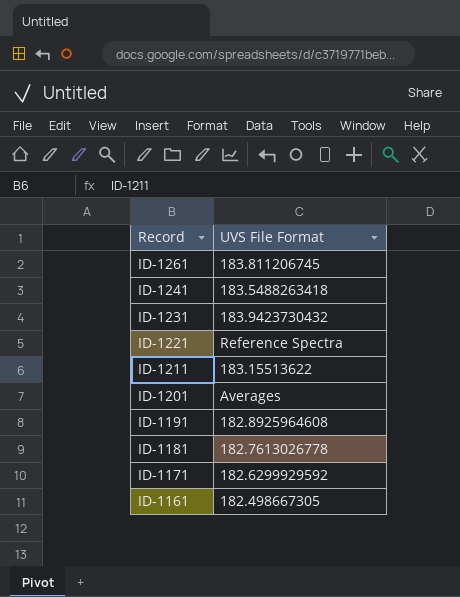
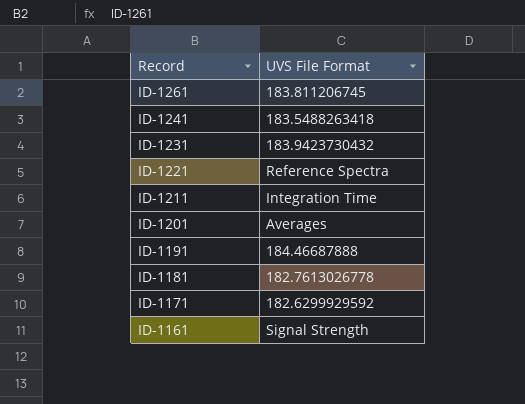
ID-1211 | UVS File Format: 183.15513622 -> Integration Time
ID-1191 | UVS File Format: 182.8925964608 -> 184.46687888
ID-1161 | UVS File Format: 182.498667305 -> Signal Strength

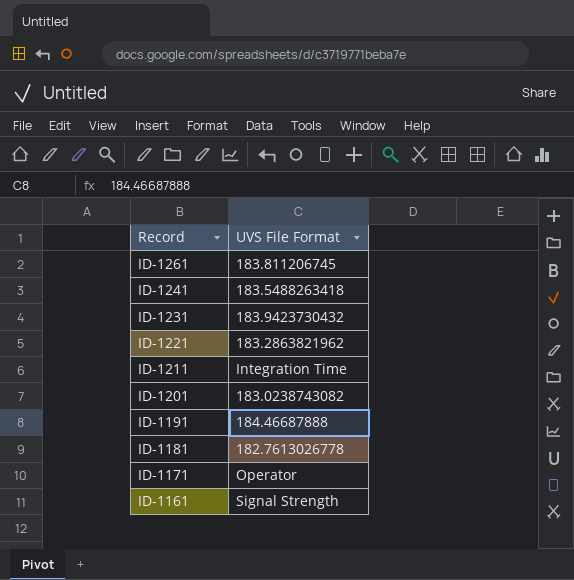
ID-1221 | UVS File Format: Reference Spectra -> 183.2863821962
ID-1201 | UVS File Format: Averages -> 183.0238743082
ID-1171 | UVS File Format: 182.6299929592 -> Operator

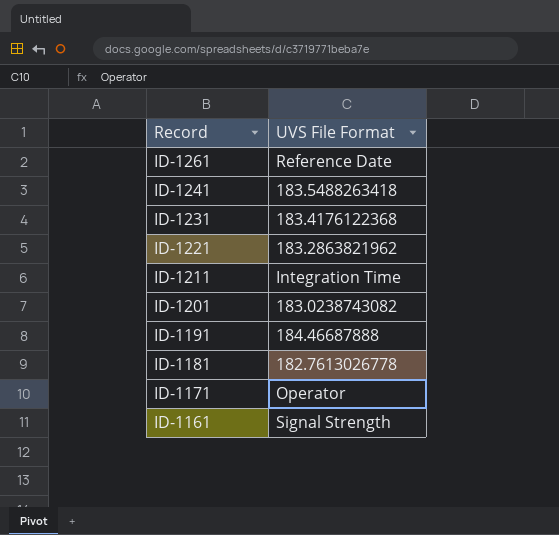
ID-1261 | UVS File Format: 183.811206745 -> Reference Date
ID-1231 | UVS File Format: 183.9423730432 -> 183.4176122368

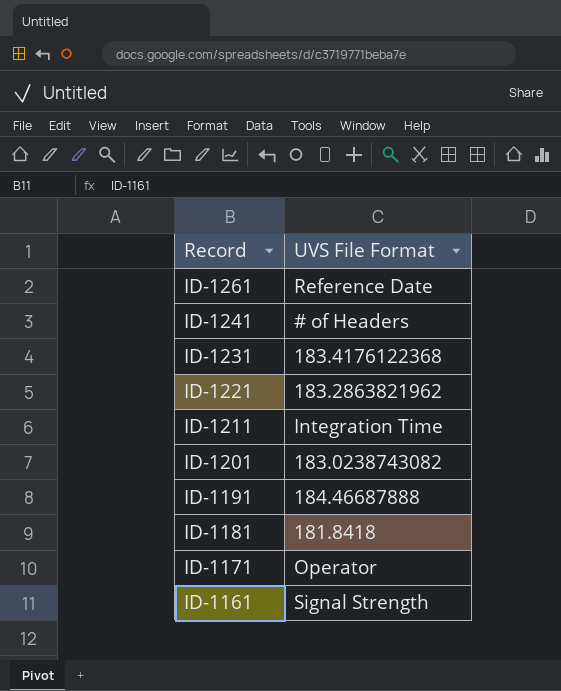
ID-1241 | UVS File Format: 183.5488263418 -> # of Headers
ID-1181 | UVS File Format: 182.7613026778 -> 181.8418

